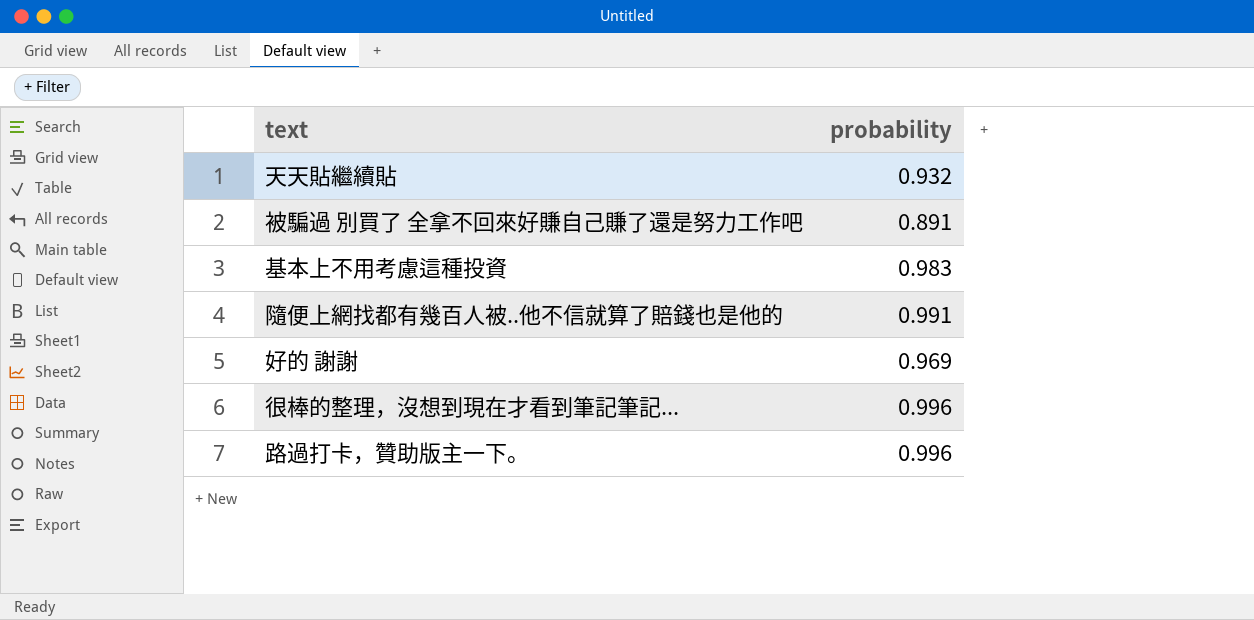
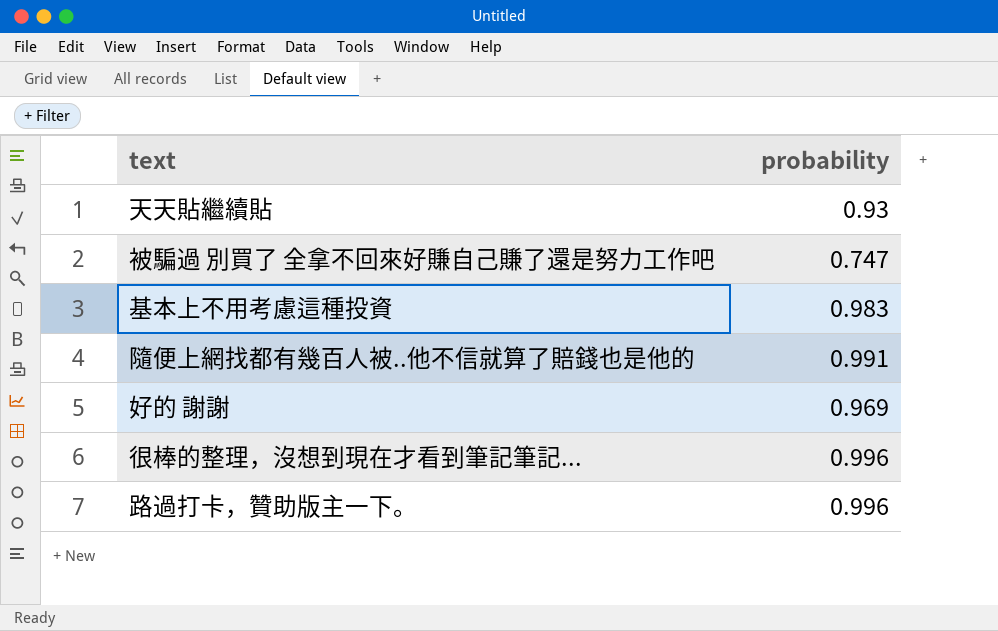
天天貼繼續貼 | probability: 0.932 -> 0.93
被騙過 別買了 全拿不回來好賺自己賺了還是努力工作吧 | probability: 0.891 -> 0.747

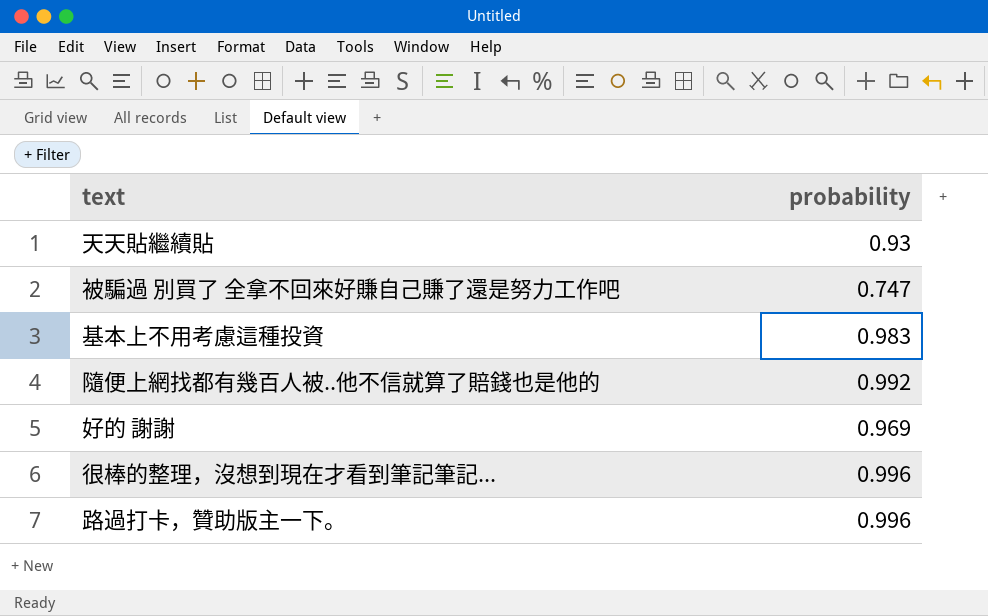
隨便上網找都有幾百人被..他不信就算了賠錢也是他的 | probability: 0.991 -> 0.992

